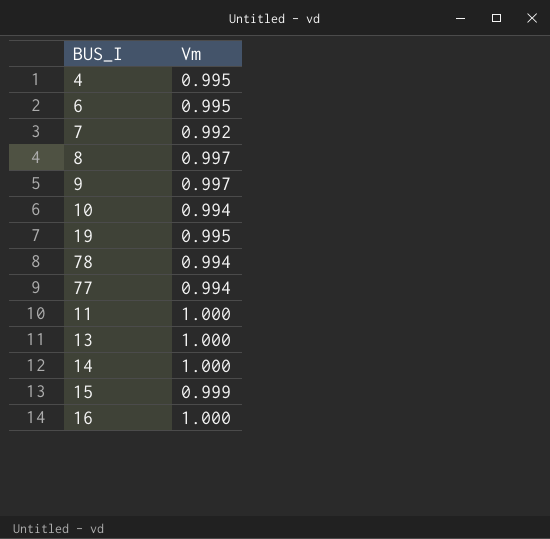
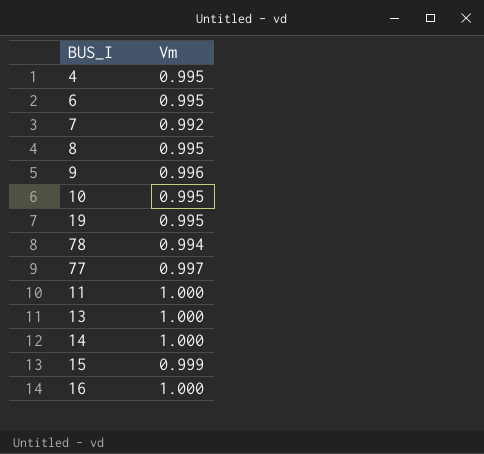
8 | Vm: 0.997 -> 0.995
9 | Vm: 0.997 -> 0.996
10 | Vm: 0.994 -> 0.995
77 | Vm: 0.994 -> 0.997

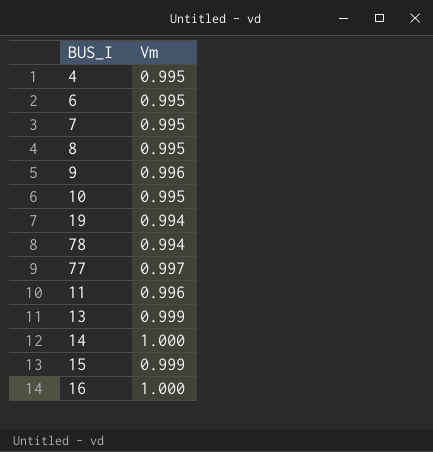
7 | Vm: 0.992 -> 0.995
19 | Vm: 0.995 -> 0.994
11 | Vm: 1.000 -> 0.996
13 | Vm: 1.000 -> 0.999

